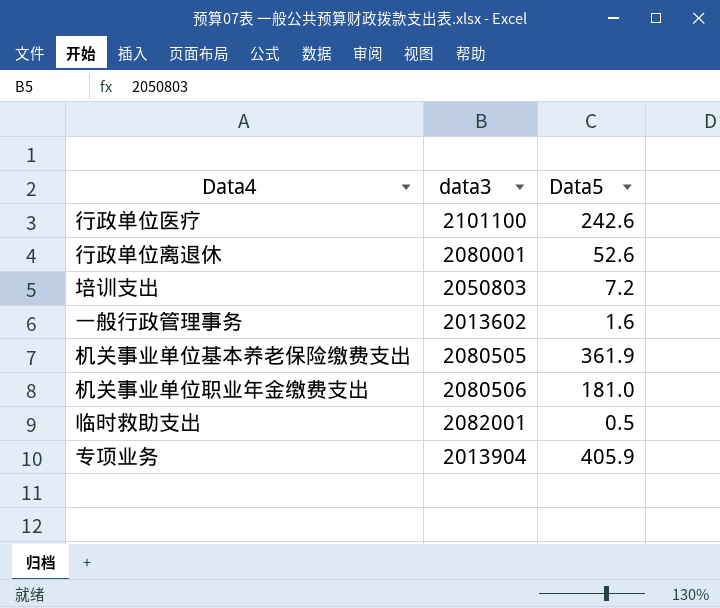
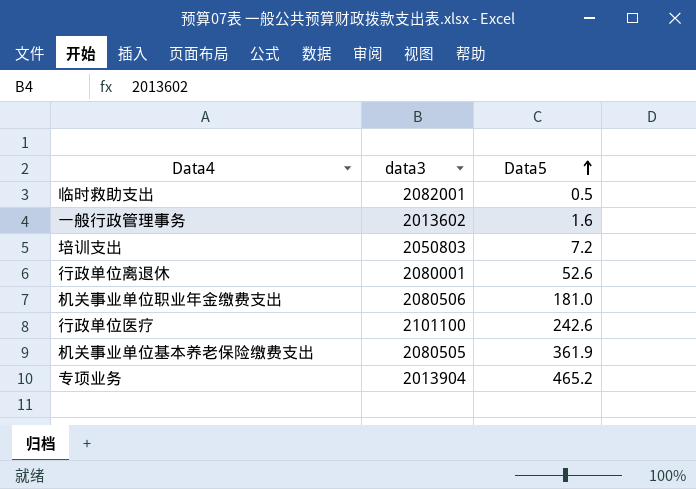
row order: none -> Data5 ascending
专项业务 | Data5: 405.9 -> 465.2

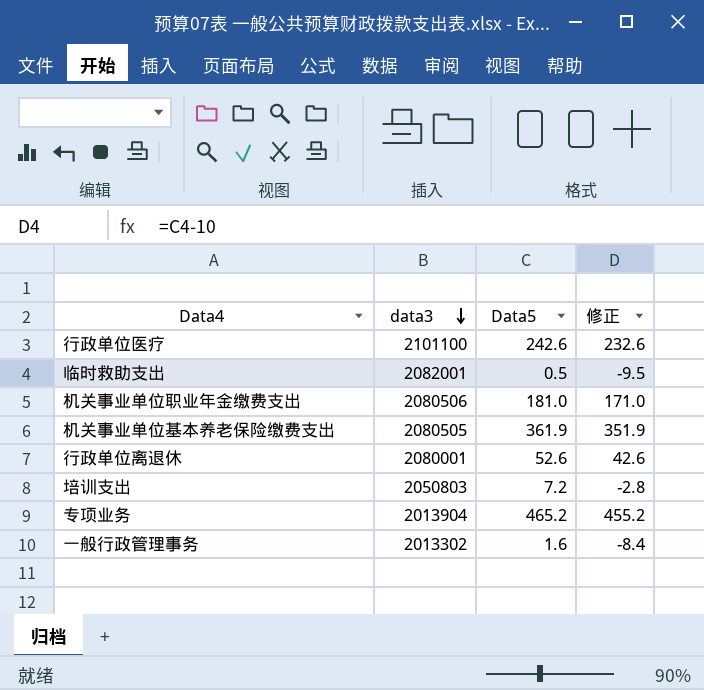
row order: Data5 ascending -> data3 descending
column 修正 | formula: none -> [Data5] - 10
一般行政管理事务 | data3: 2013602 -> 2013302

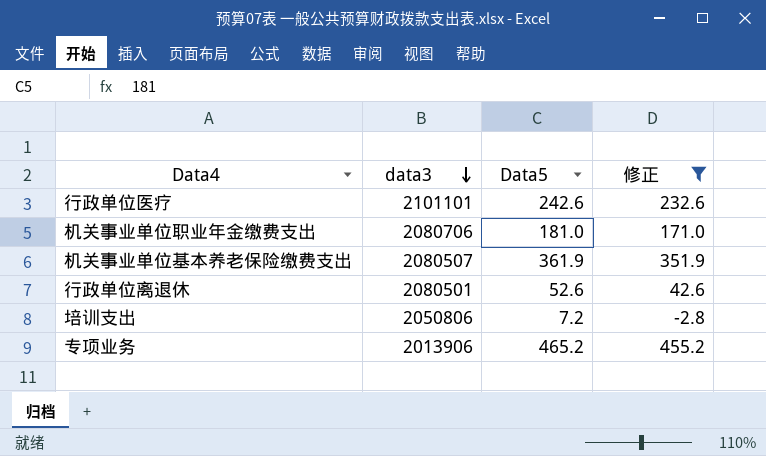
filter: none -> 修正 >= -2.8
行政单位医疗 | data3: 2101100 -> 2101101
机关事业单位职业年金缴费支出 | data3: 2080506 -> 2080706
机关事业单位基本养老保险缴费支出 | data3: 2080505 -> 2080507
行政单位离退休 | data3: 2080001 -> 2080501
培训支出 | data3: 2050803 -> 2050806
专项业务 | data3: 2013904 -> 2013906

